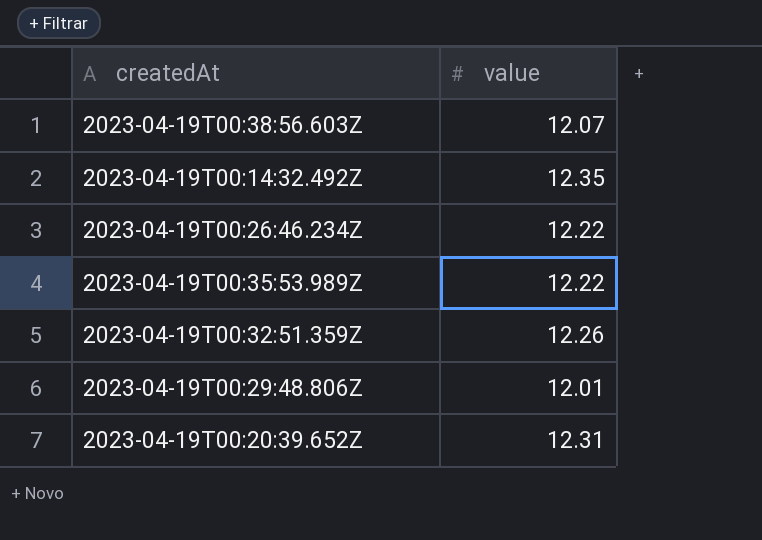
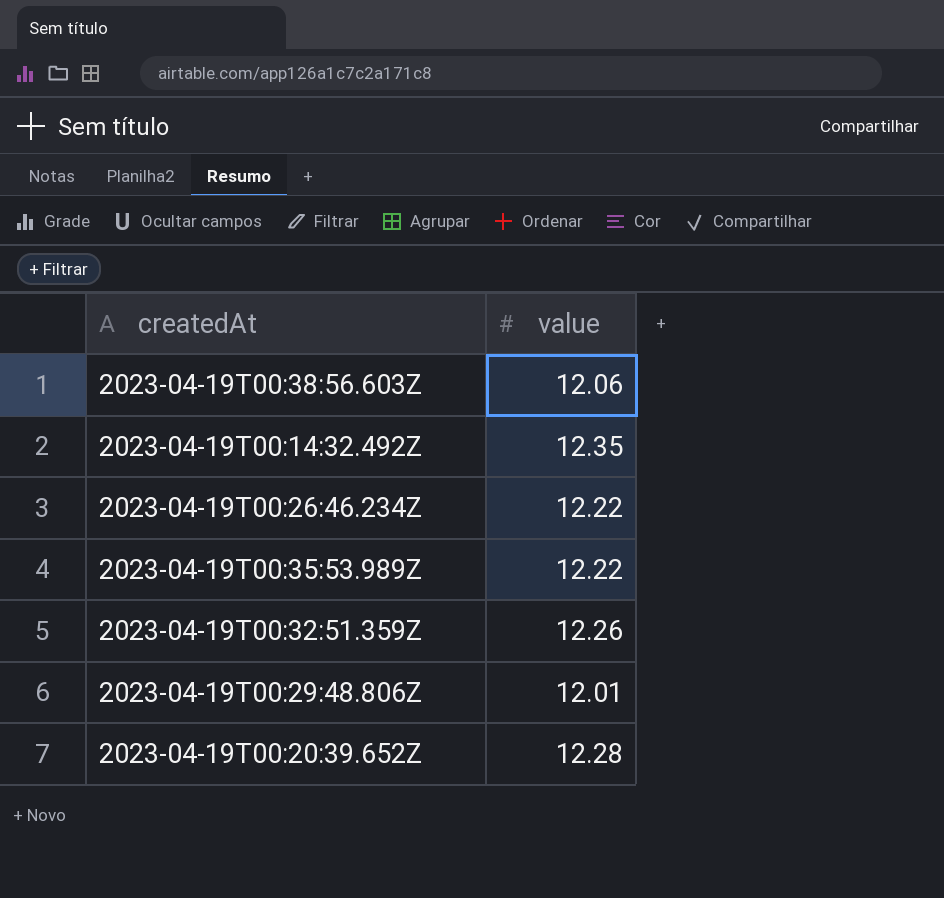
2023-04-19T00:38:56.603Z | value: 12.07 -> 12.06
2023-04-19T00:20:39.652Z | value: 12.31 -> 12.28

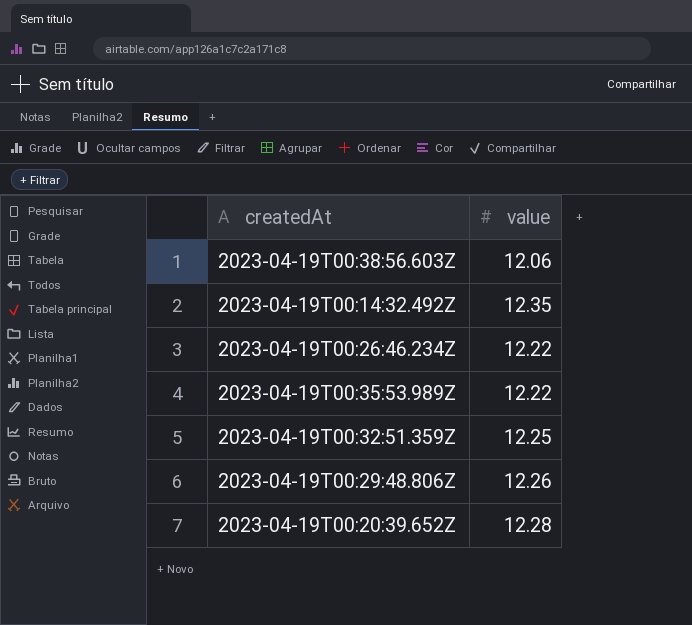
2023-04-19T00:32:51.359Z | value: 12.26 -> 12.25
2023-04-19T00:29:48.806Z | value: 12.01 -> 12.26

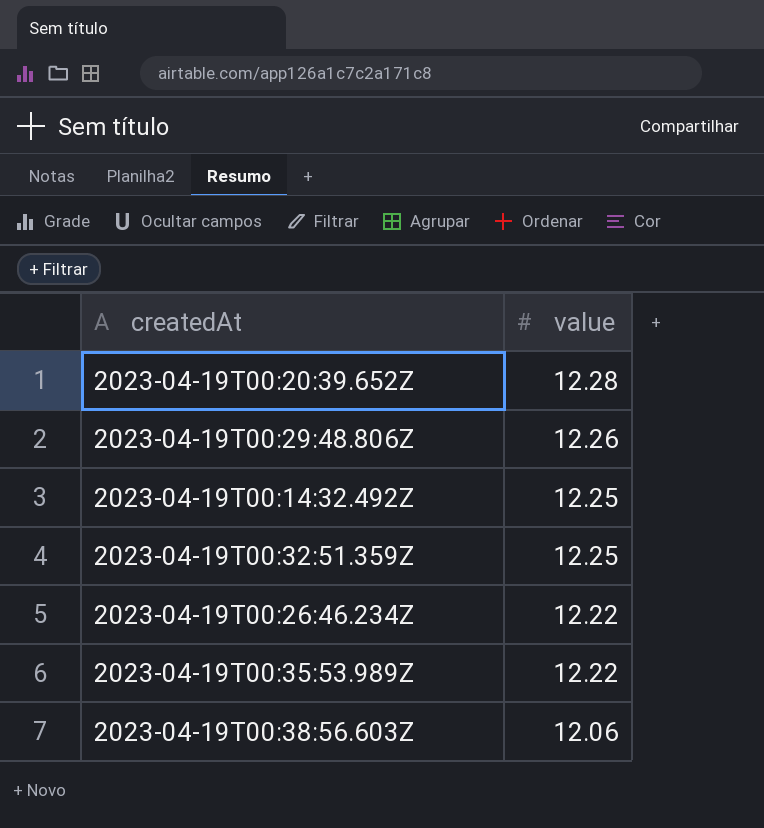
row order: none -> value descending
2023-04-19T00:14:32.492Z | value: 12.35 -> 12.25

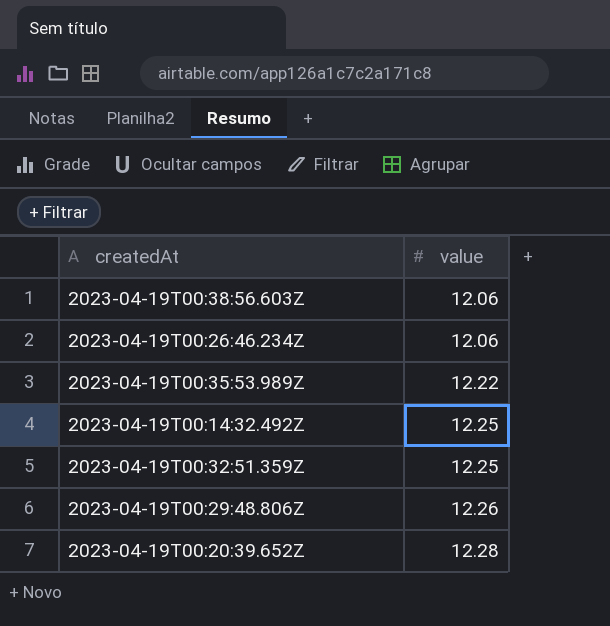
row order: value descending -> value ascending
2023-04-19T00:26:46.234Z | value: 12.22 -> 12.06

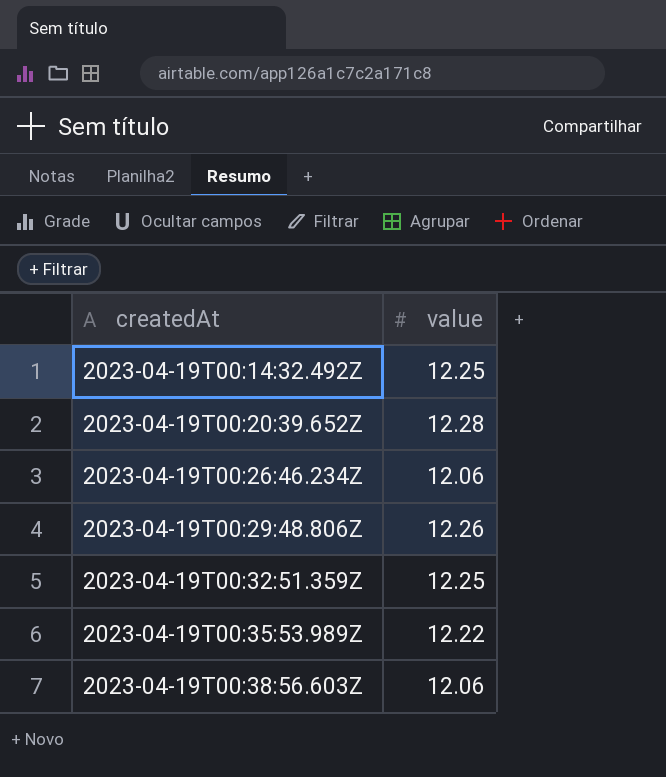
row order: value ascending -> createdAt ascending

